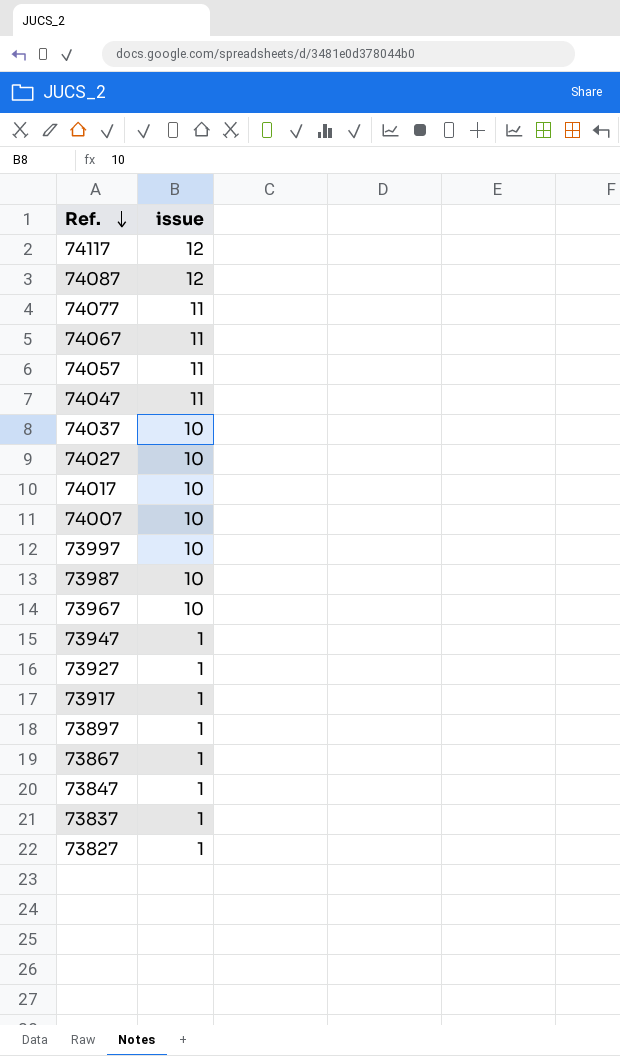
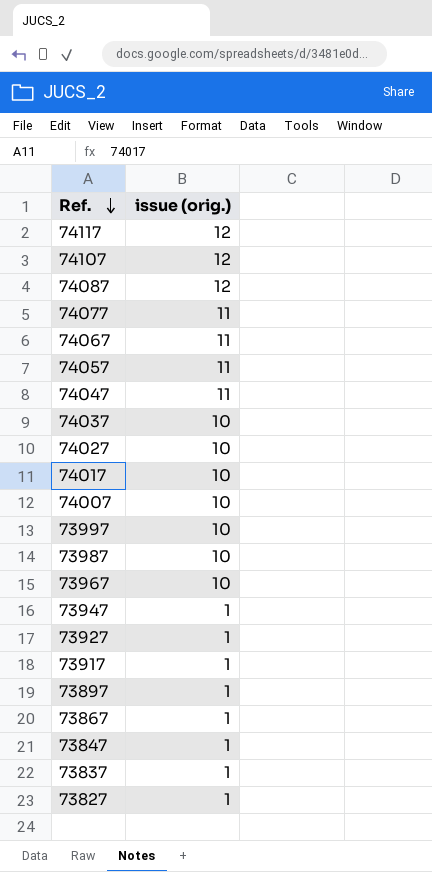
column name: issue -> issue (orig.)
row 74107: none -> 12

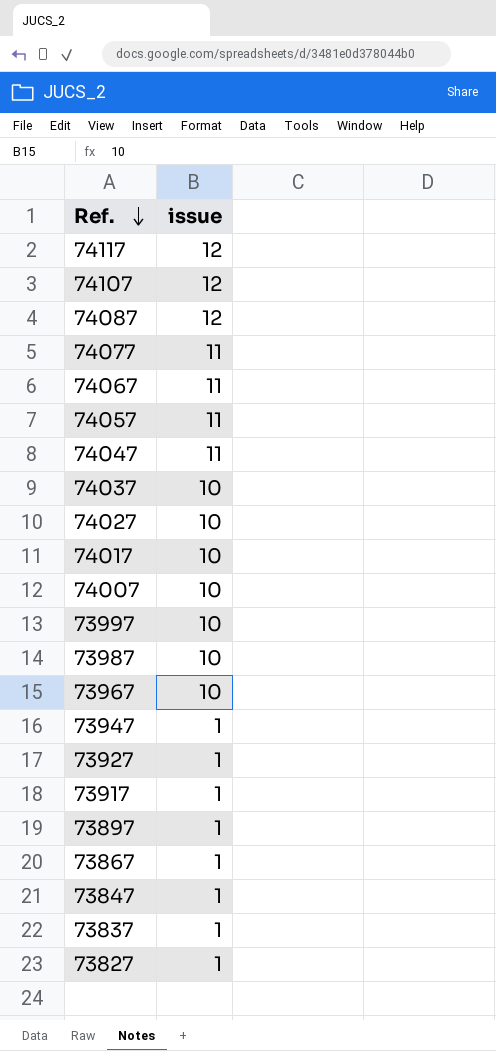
column name: issue (orig.) -> issue

